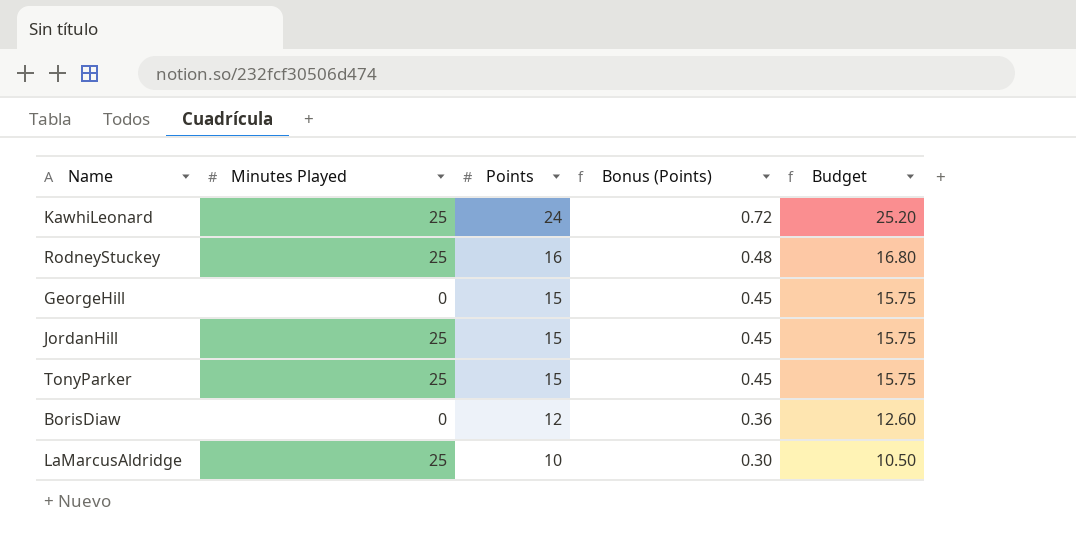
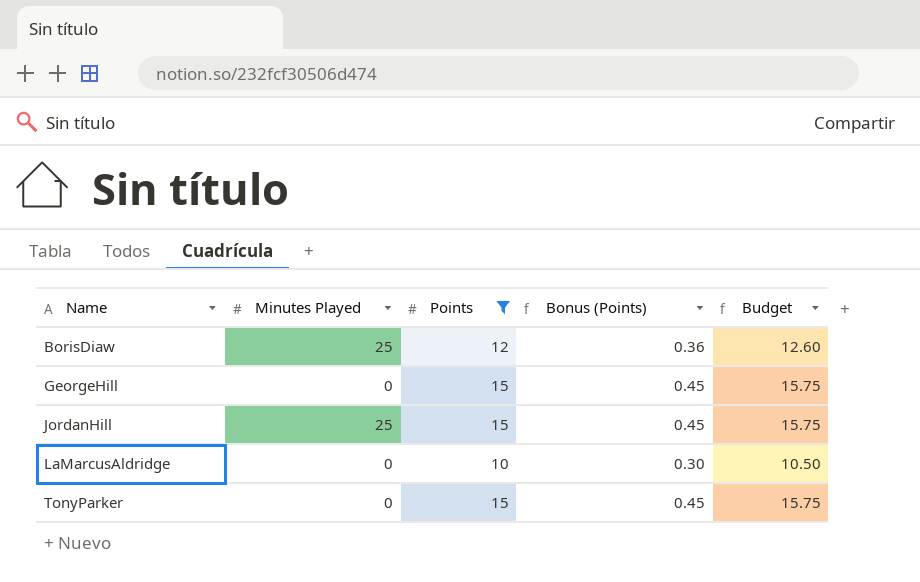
filter: none -> Points <= 15
row order: Points descending -> Name ascending
BorisDiaw | Minutes Played: 0 -> 25
LaMarcusAldridge | Minutes Played: 25 -> 0
TonyParker | Minutes Played: 25 -> 0

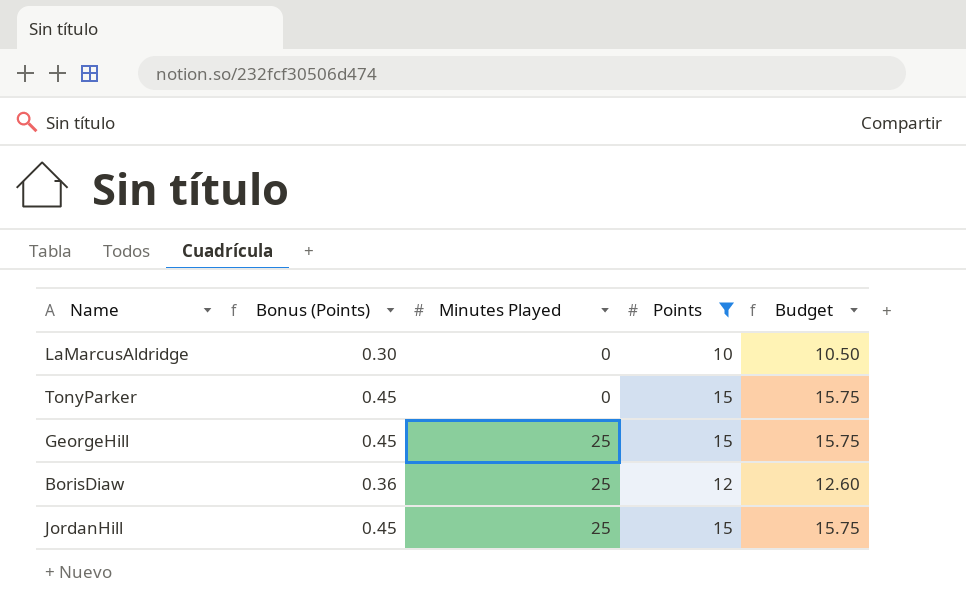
row order: Name ascending -> Minutes Played ascending
column Bonus (Points) | position: 4 -> 2
GeorgeHill | Minutes Played: 0 -> 25

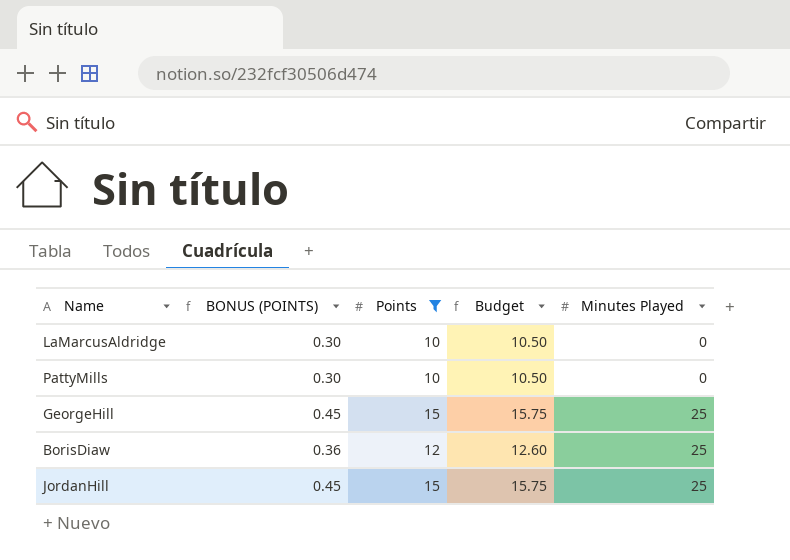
column name: Bonus (Points) -> BONUS (POINTS)
column Minutes Played | position: 3 -> 5
row TonyParker: 0.45 | 0 | 15 | 15.75 -> none
row PattyMills: none -> 0.30 | 10 | 10.50 | 0

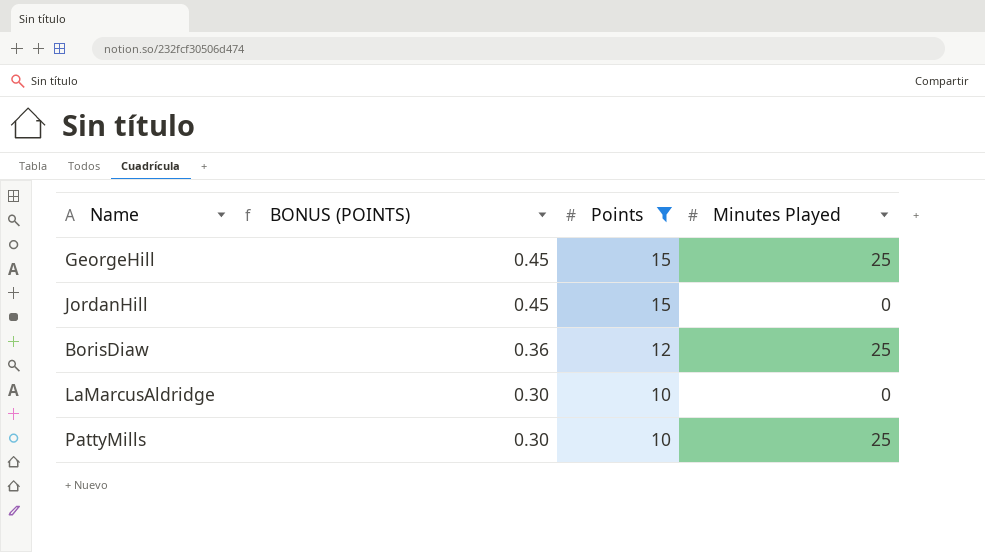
row order: Minutes Played ascending -> BONUS (POINTS) descending
column Budget | formula: [Points] * 1.05 -> none
JordanHill | Minutes Played: 25 -> 0
PattyMills | Minutes Played: 0 -> 25

